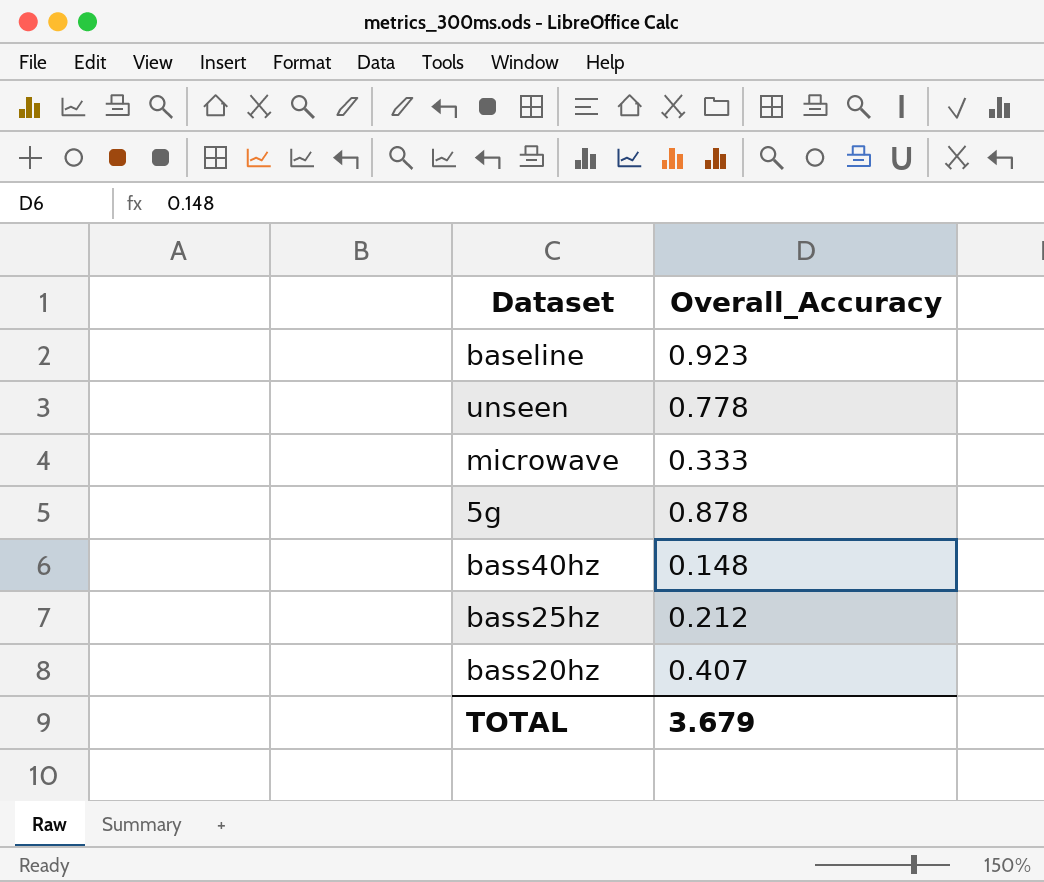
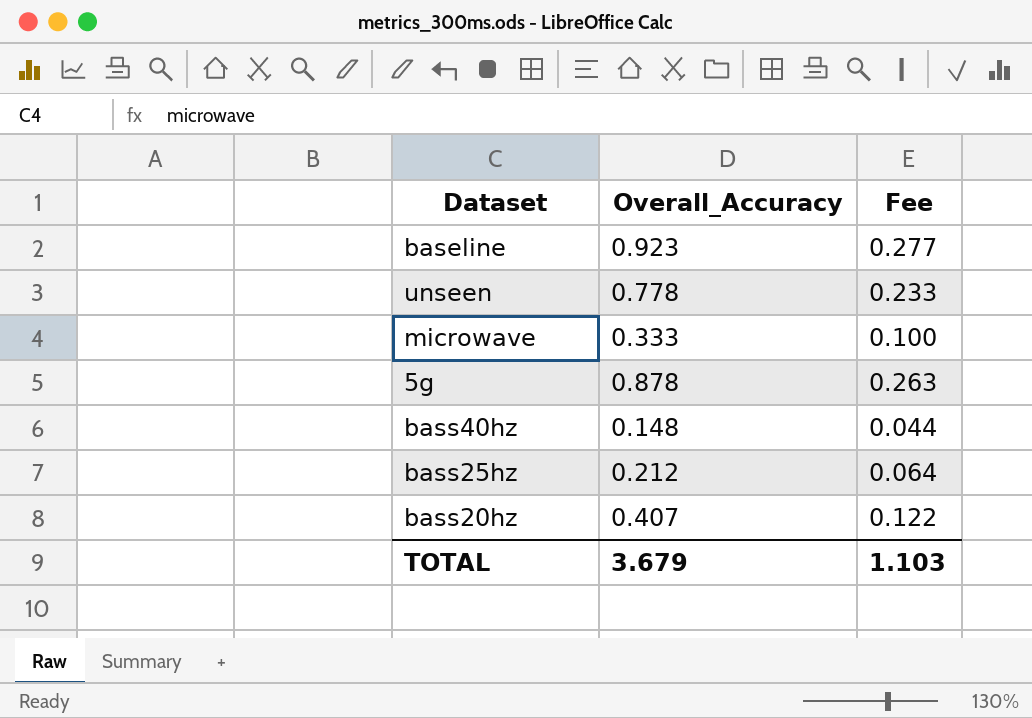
column Fee | formula: none -> [Overall_Accuracy] * 0.3

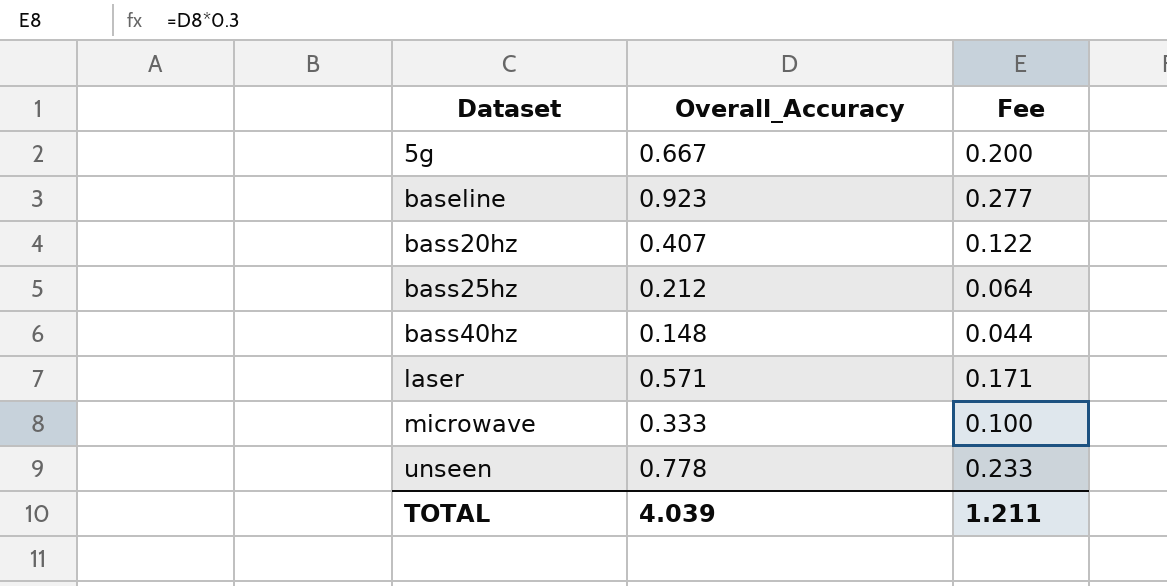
row order: none -> Dataset ascending
5g | Overall_Accuracy: 0.878 -> 0.667
5g | Fee: 0.263 -> 0.200
row laser: none -> 0.571 | 0.171
TOTAL | Overall_Accuracy: 3.679 -> 4.039
TOTAL | Fee: 1.103 -> 1.211

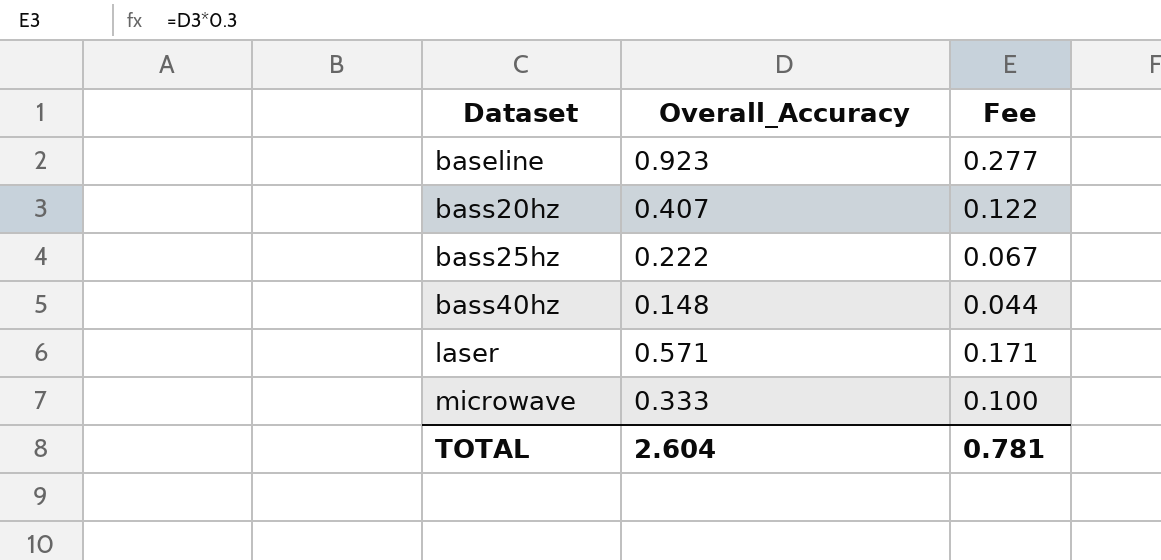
row 5g: 0.667 | 0.200 -> none
row unseen: 0.778 | 0.233 -> none
bass25hz | Overall_Accuracy: 0.212 -> 0.222
bass25hz | Fee: 0.064 -> 0.067
TOTAL | Overall_Accuracy: 4.039 -> 2.604
TOTAL | Fee: 1.211 -> 0.781

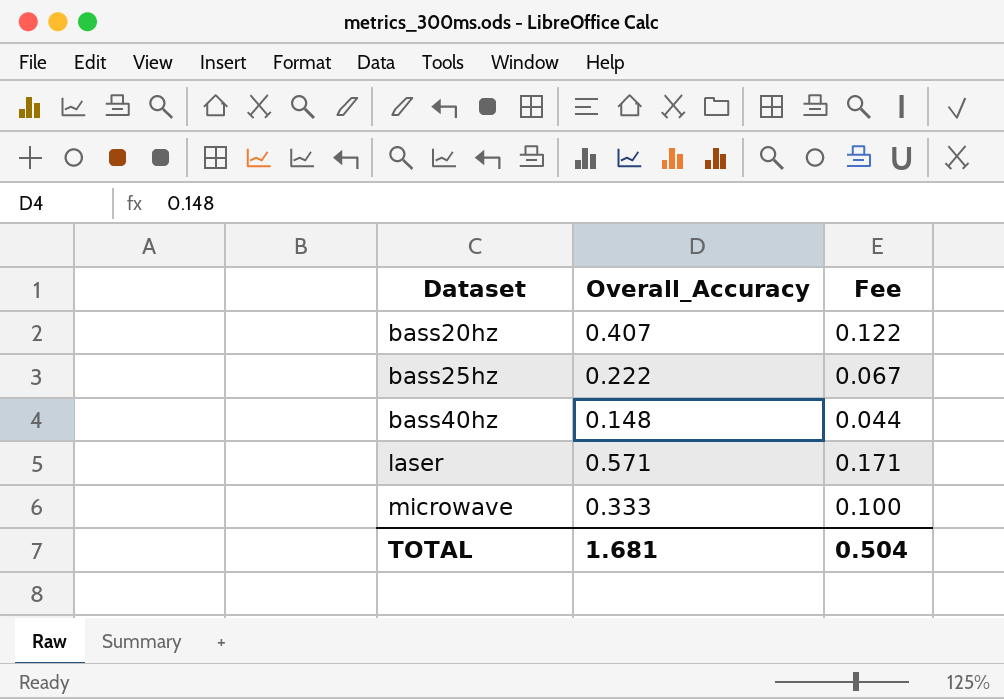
row baseline: 0.923 | 0.277 -> none
TOTAL | Overall_Accuracy: 2.604 -> 1.681
TOTAL | Fee: 0.781 -> 0.504

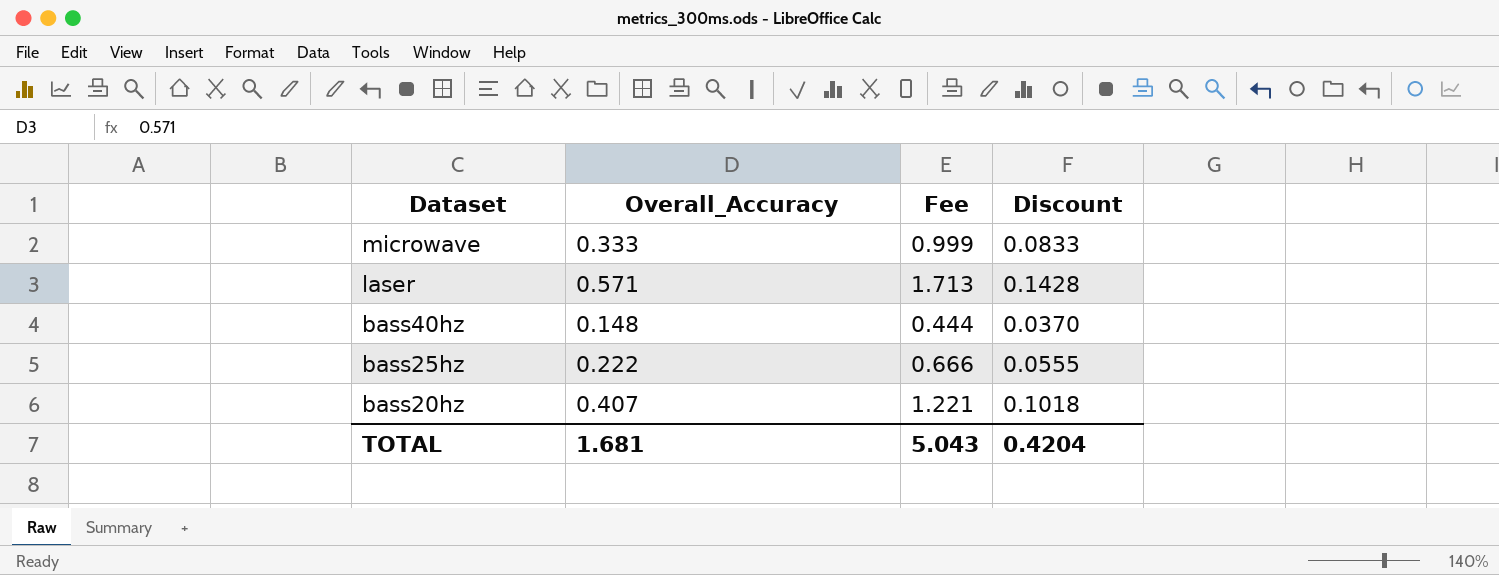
row order: Dataset ascending -> Dataset descending
column Fee | formula: [Overall_Accuracy] * 0.3 -> [Overall_Accuracy] * 3
column Discount | formula: none -> [Overall_Accuracy] * 0.25
TOTAL | Fee: 0.504 -> 5.043

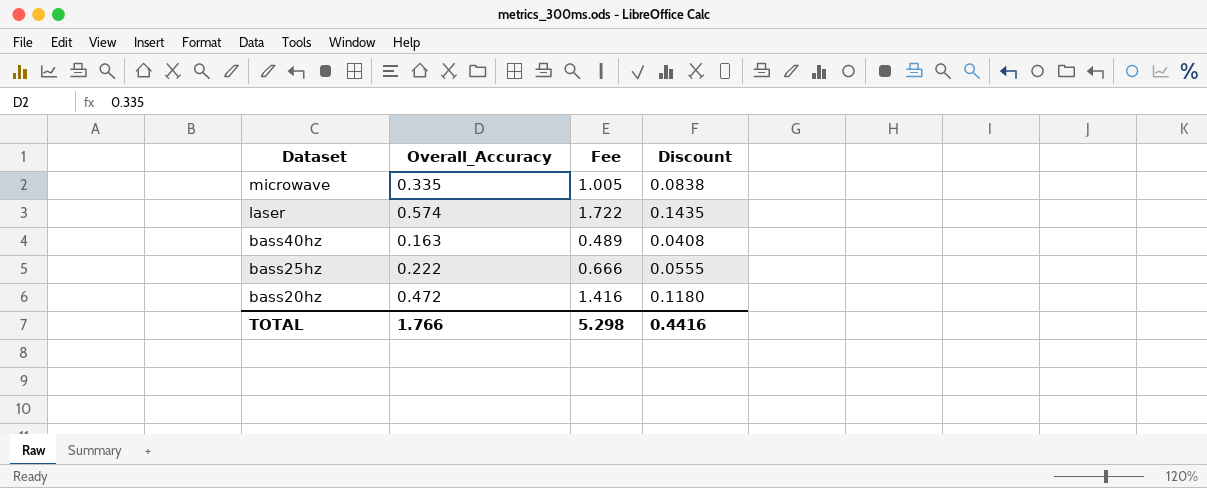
microwave | Overall_Accuracy: 0.333 -> 0.335
microwave | Fee: 0.999 -> 1.005
microwave | Discount: 0.0833 -> 0.0838
laser | Overall_Accuracy: 0.571 -> 0.574
laser | Fee: 1.713 -> 1.722
laser | Discount: 0.1428 -> 0.1435
bass40hz | Overall_Accuracy: 0.148 -> 0.163
bass40hz | Fee: 0.444 -> 0.489
bass40hz | Discount: 0.0370 -> 0.0408
bass20hz | Overall_Accuracy: 0.407 -> 0.472
bass20hz | Fee: 1.221 -> 1.416
bass20hz | Discount: 0.1018 -> 0.1180
TOTAL | Overall_Accuracy: 1.681 -> 1.766
TOTAL | Fee: 5.043 -> 5.298
TOTAL | Discount: 0.4204 -> 0.4416

